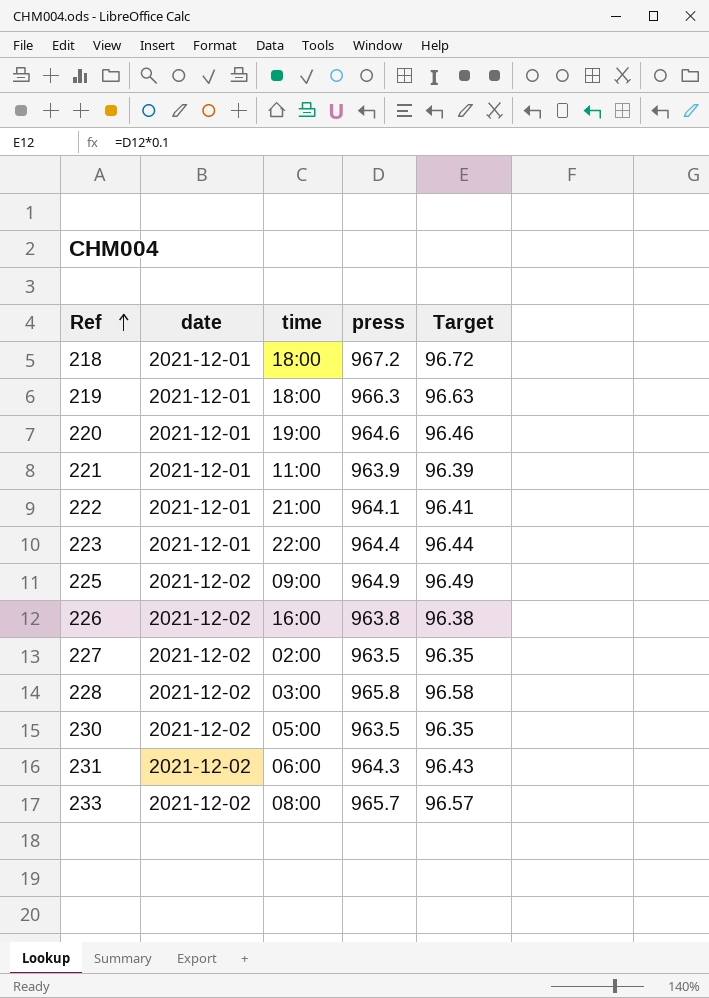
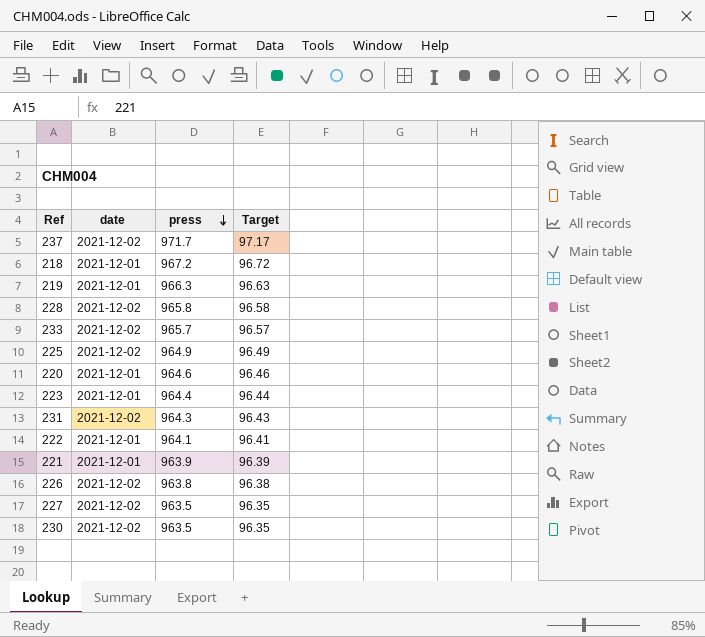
row order: Ref ascending -> press descending
column time | position: 3 -> none
row 237: none -> 2021-12-02 | 971.7 | 97.17

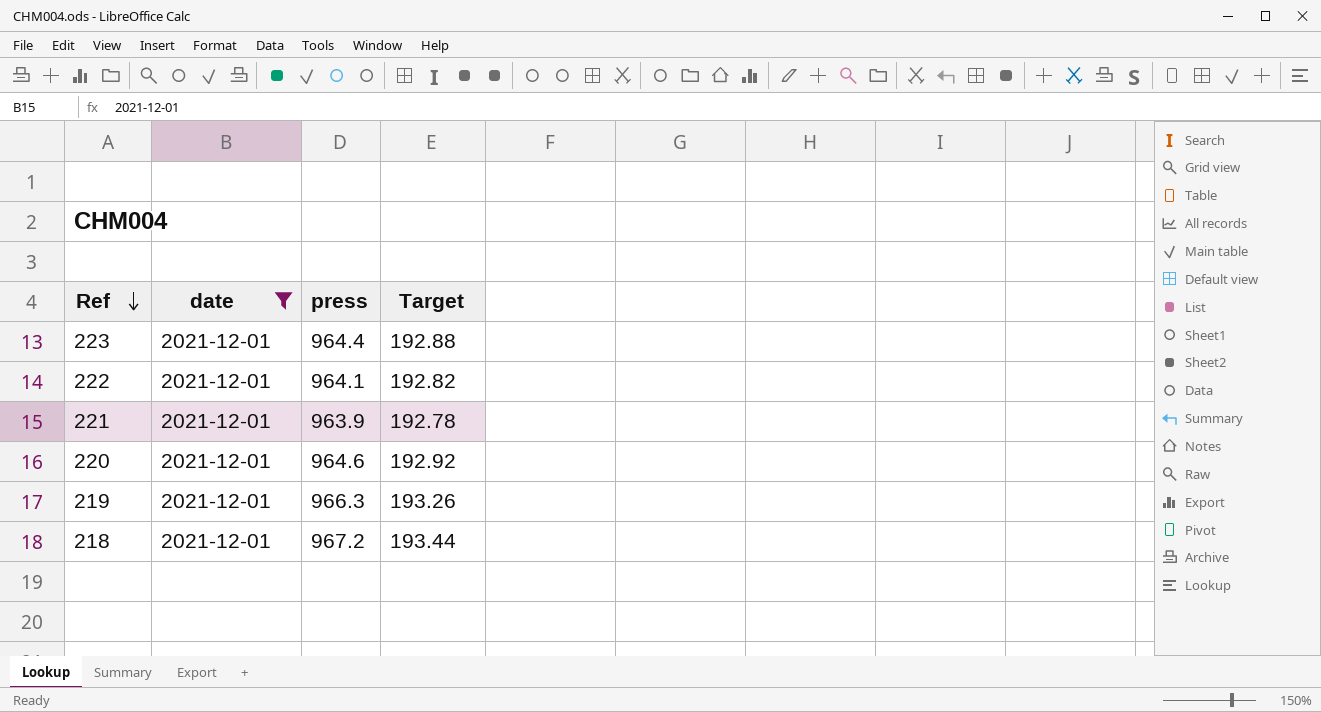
filter: none -> date = 2021-12-01
row order: press descending -> Ref descending
column Target | formula: [press] * 0.1 -> [press] * 0.2

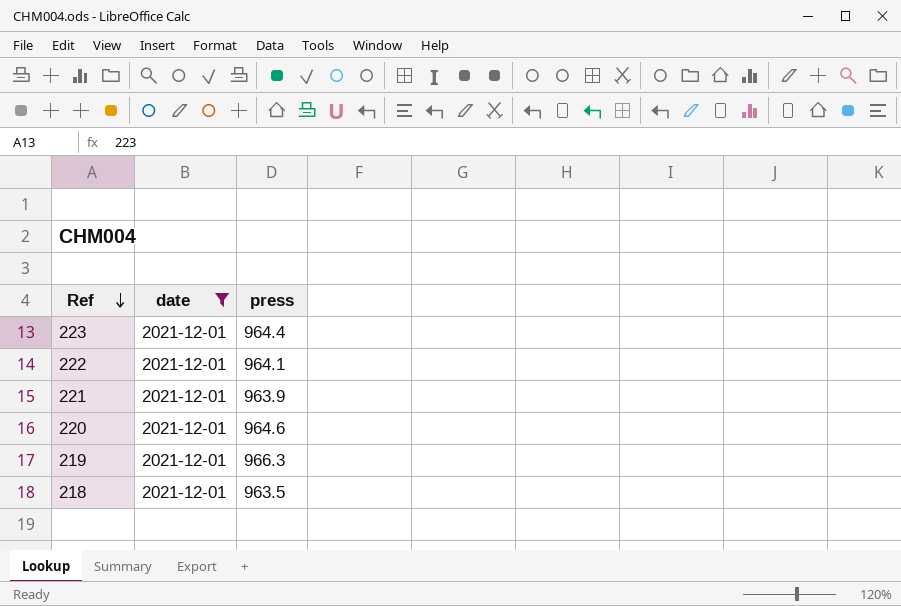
column Target | formula: [press] * 0.2 -> none
218 | press: 967.2 -> 963.5

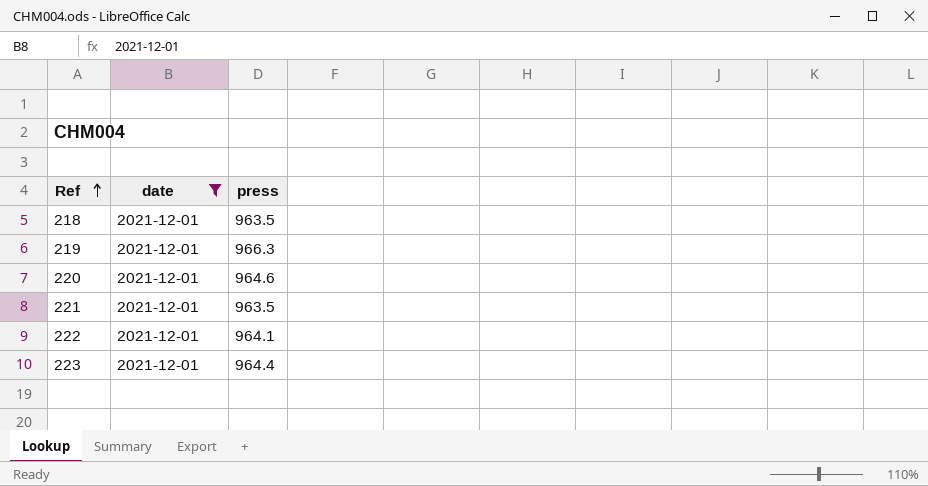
row order: Ref descending -> Ref ascending
221 | press: 963.9 -> 963.5

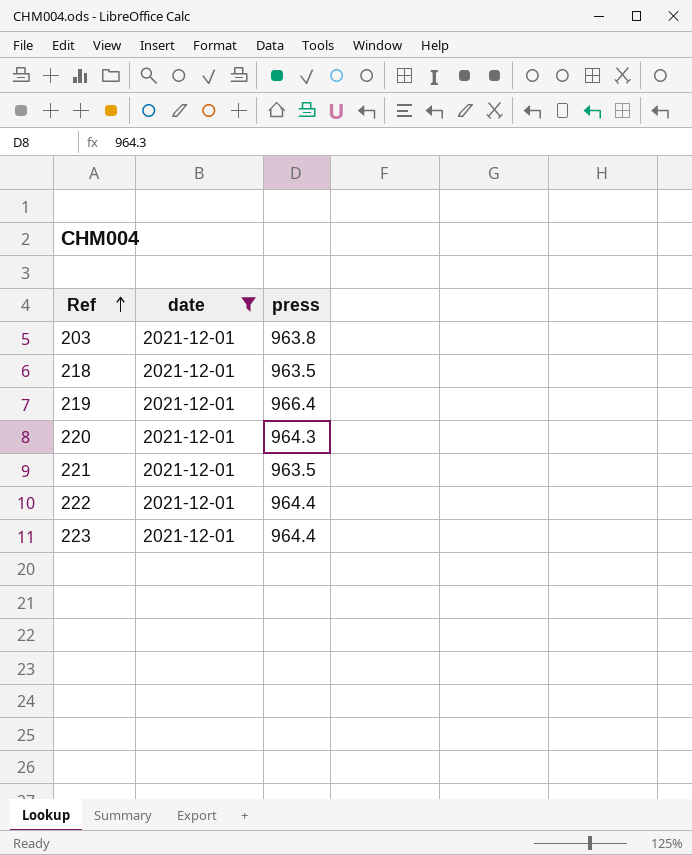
row 203: none -> 2021-12-01 | 963.8
219 | press: 966.3 -> 966.4
220 | press: 964.6 -> 964.3
222 | press: 964.1 -> 964.4

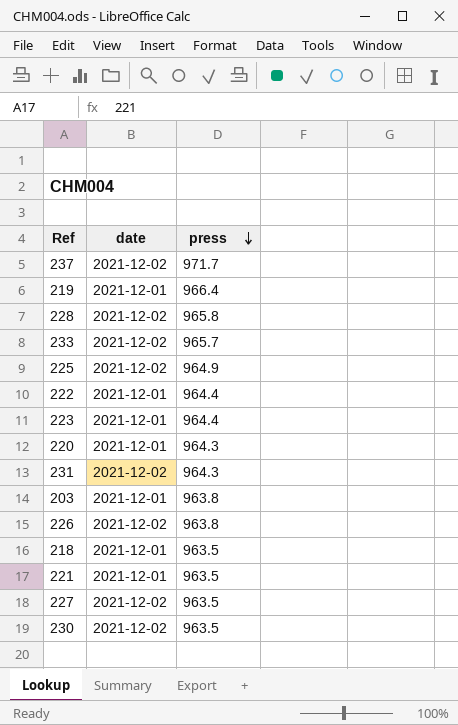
filter: date = 2021-12-01 -> none
row order: Ref ascending -> press descending

